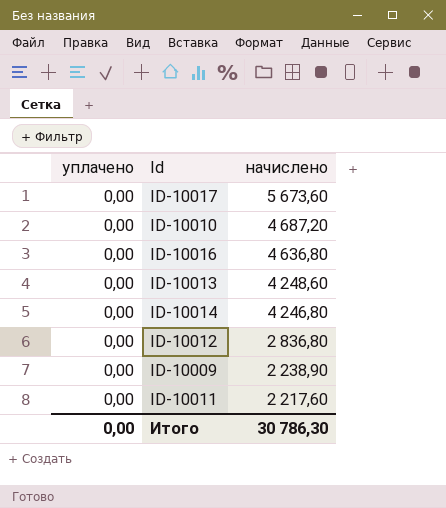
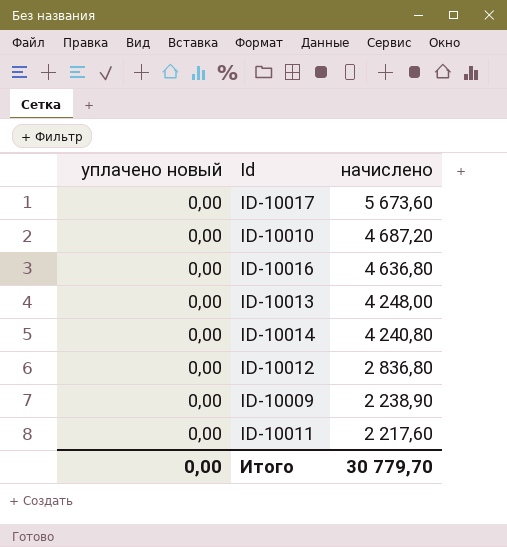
column name: уплачено -> уплачено новый
ID-10013 | начислено: 4 248,60 -> 4 248,00
ID-10014 | начислено: 4 246,80 -> 4 240,80
Итого | начислено: 30 786,30 -> 30 779,70

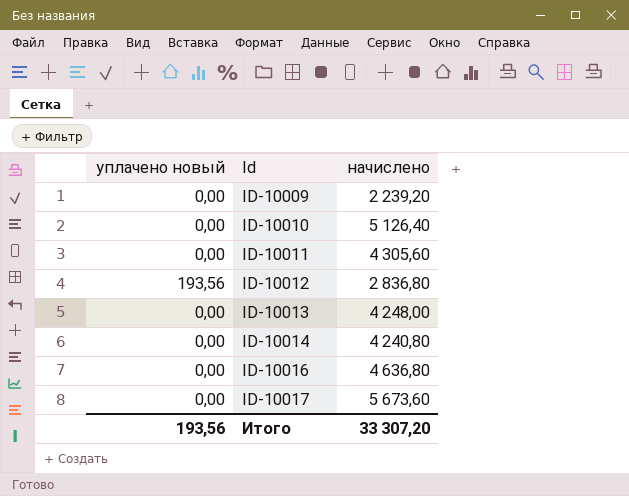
row order: начислено descending -> Id ascending
ID-10009 | начислено: 2 238,90 -> 2 239,20
ID-10010 | начислено: 4 687,20 -> 5 126,40
ID-10011 | начислено: 2 217,60 -> 4 305,60
ID-10012 | уплачено новый: 0,00 -> 193,56
Итого | уплачено новый: 0,00 -> 193,56
Итого | начислено: 30 779,70 -> 33 307,20

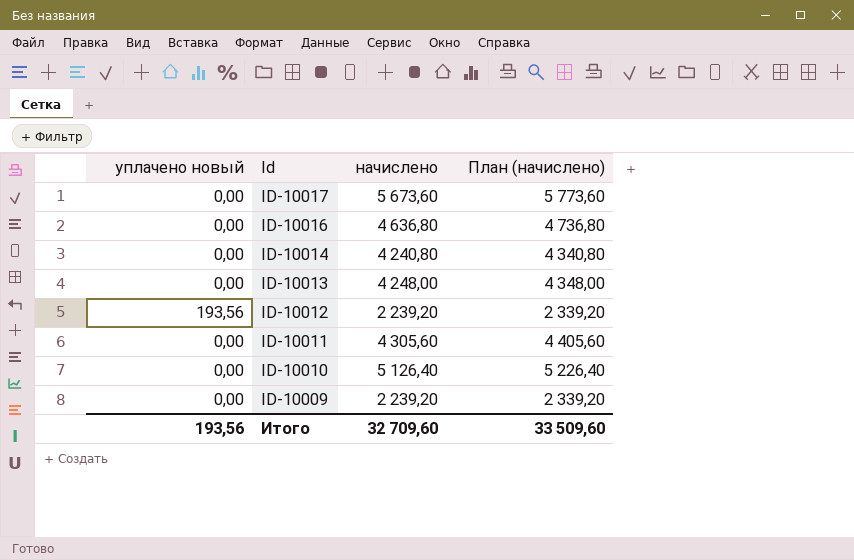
row order: Id ascending -> Id descending
column План (начислено) | formula: none -> [начислено] + 100
ID-10012 | начислено: 2 836,80 -> 2 239,20
Итого | начислено: 33 307,20 -> 32 709,60

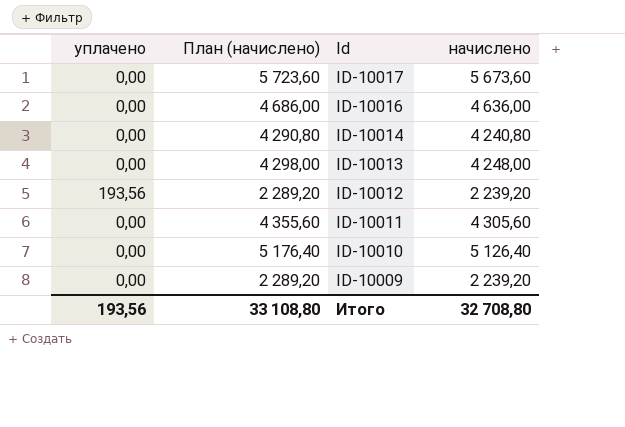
column name: уплачено новый -> уплачено
column План (начислено) | formula: [начислено] + 100 -> [начислено] + 50
column План (начислено) | position: 4 -> 2
ID-10016 | начислено: 4 636,80 -> 4 636,00
Итого | План (начислено): 33 509,60 -> 33 108,80
Итого | начислено: 32 709,60 -> 32 708,80

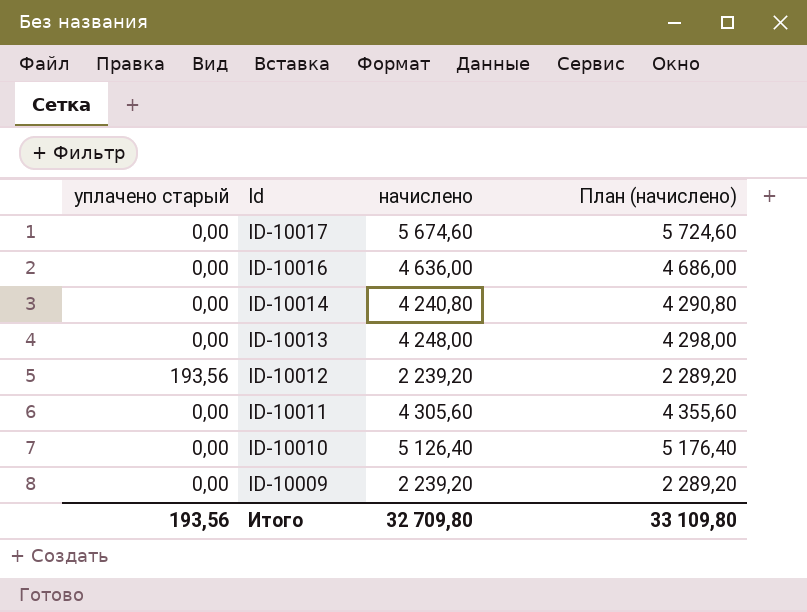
column name: уплачено -> уплачено старый
column План (начислено) | position: 2 -> 4
ID-10017 | начислено: 5 673,60 -> 5 674,60
ID-10017 | План (начислено): 5 723,60 -> 5 724,60
Итого | начислено: 32 708,80 -> 32 709,80
Итого | План (начислено): 33 108,80 -> 33 109,80

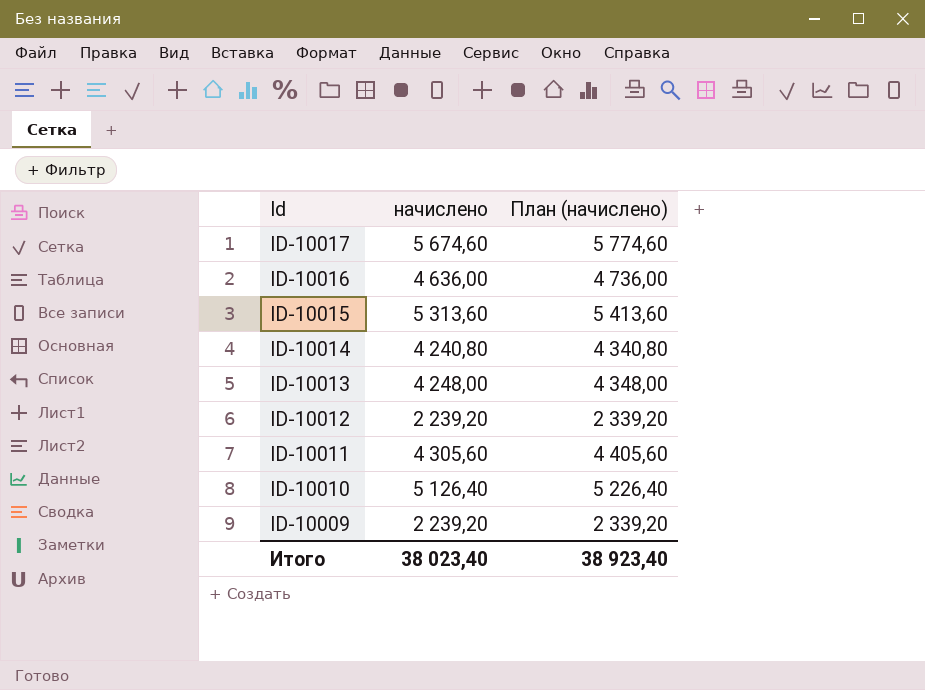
column уплачено старый | position: 1 -> none
column План (начислено) | formula: [начислено] + 50 -> [начислено] + 100
row ID-10015: none -> 5 313,60 | 5 413,60
Итого | начислено: 32 709,80 -> 38 023,40
Итого | План (начислено): 33 109,80 -> 38 923,40

